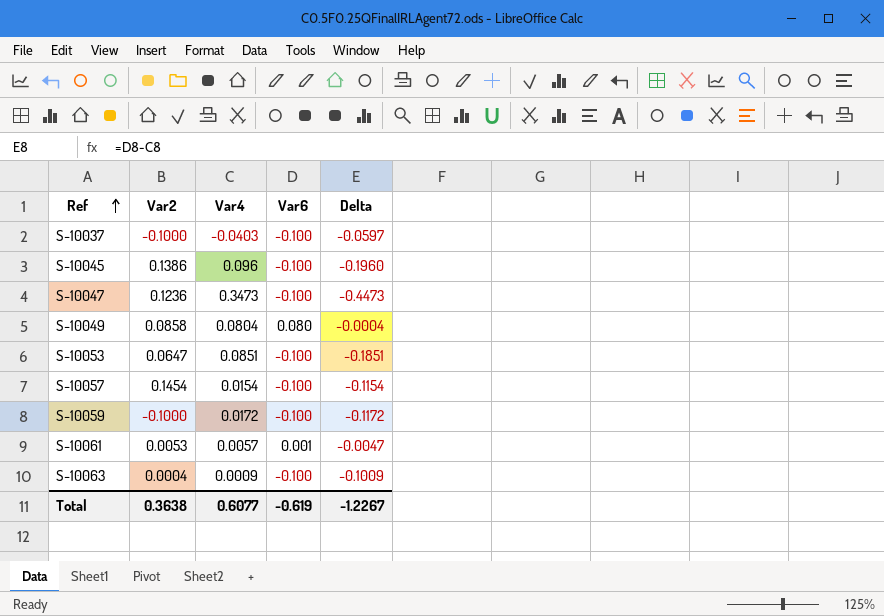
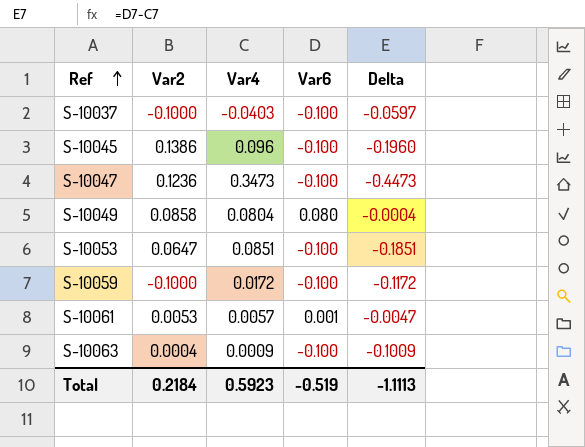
row S-10057: 0.1454 | 0.0154 | -0.100 | -0.1154 -> none
Total | Var2: 0.3638 -> 0.2184
Total | Var4: 0.6077 -> 0.5923
Total | Var6: -0.619 -> -0.519
Total | Delta: -1.2267 -> -1.1113

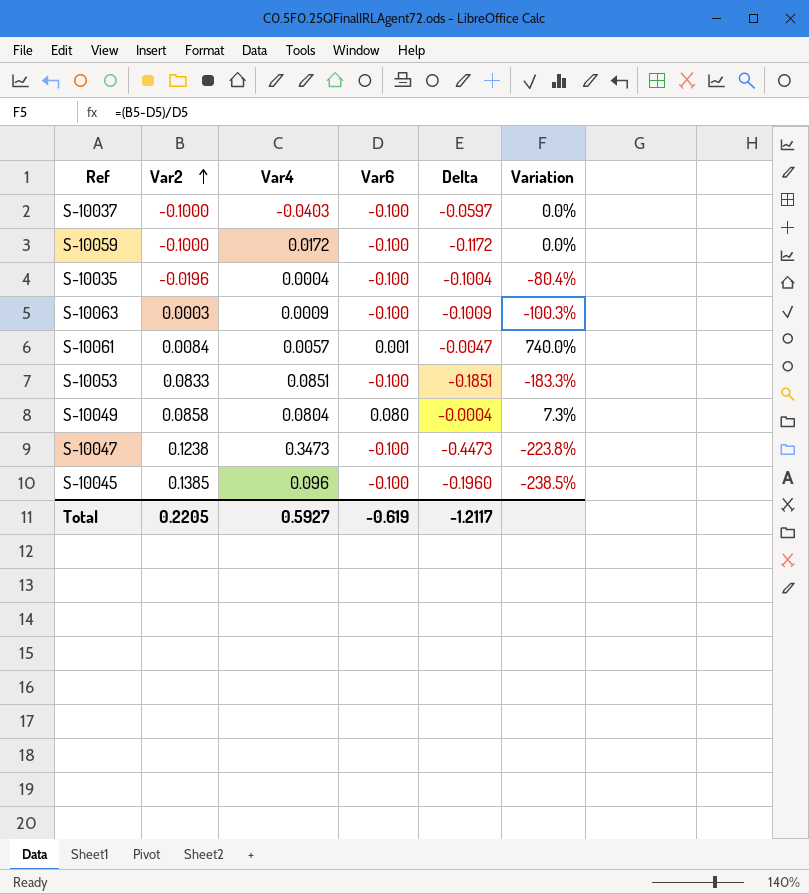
row order: Ref ascending -> Var2 ascending
column Variation | formula: none -> ([Var2] - [Var6]) / [Var6]
row S-10035: none -> -0.0196 | 0.0004 | -0.100 | -0.1004 | -80.4%
S-10063 | Var2: 0.0004 -> 0.0003
S-10061 | Var2: 0.0053 -> 0.0084
S-10053 | Var2: 0.0647 -> 0.0833
S-10047 | Var2: 0.1236 -> 0.1238
S-10045 | Var2: 0.1386 -> 0.1385
Total | Var2: 0.2184 -> 0.2205
Total | Var4: 0.5923 -> 0.5927
Total | Var6: -0.519 -> -0.619
Total | Delta: -1.1113 -> -1.2117

